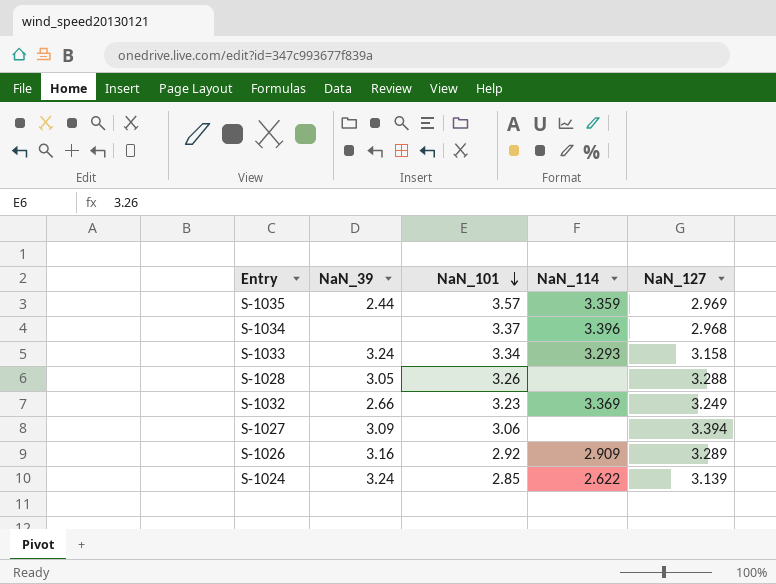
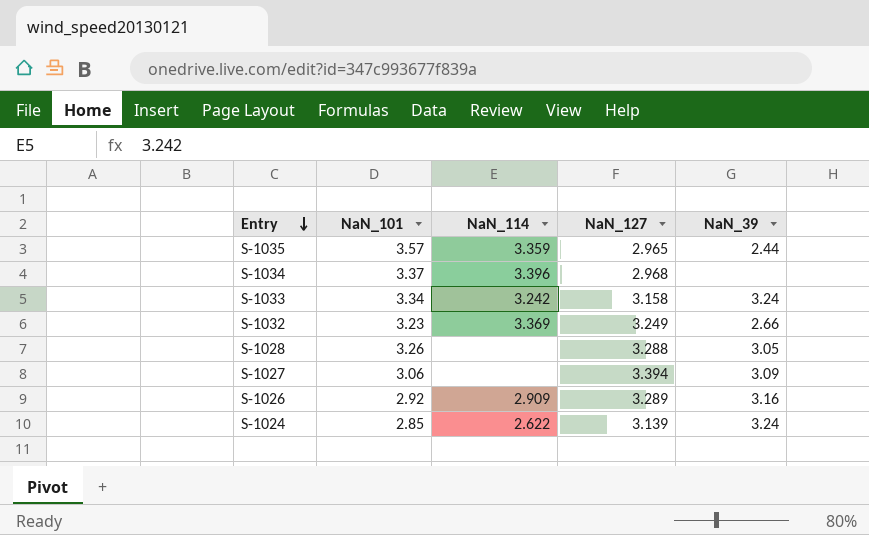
row order: NaN_101 descending -> Entry descending
column NaN_39 | position: 2 -> 5
S-1035 | NaN_127: 2.969 -> 2.965
S-1033 | NaN_114: 3.293 -> 3.242

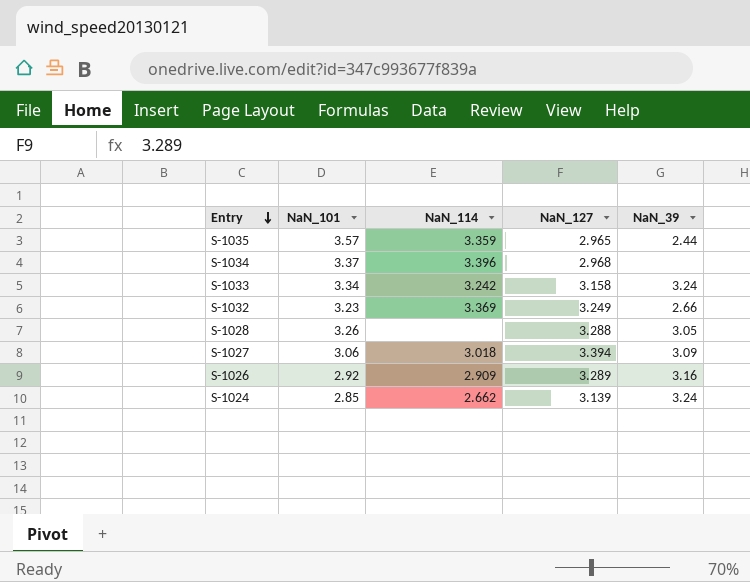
S-1027 | NaN_114: none -> 3.018
S-1024 | NaN_114: 2.622 -> 2.662

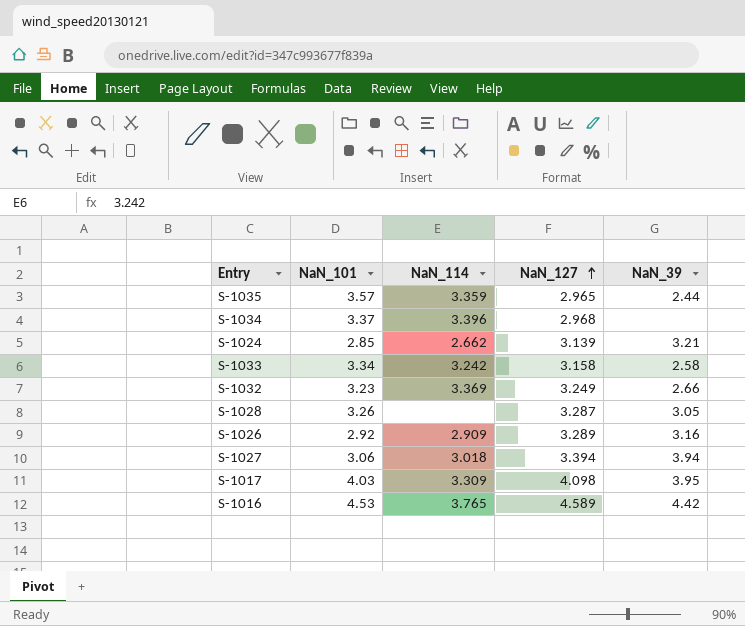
row order: Entry descending -> NaN_127 ascending
S-1024 | NaN_39: 3.24 -> 3.21
S-1033 | NaN_39: 3.24 -> 2.58
S-1028 | NaN_127: 3.288 -> 3.287
S-1027 | NaN_39: 3.09 -> 3.94
row S-1017: none -> 4.03 | 3.309 | 4.098 | 3.95
row S-1016: none -> 4.53 | 3.765 | 4.589 | 4.42

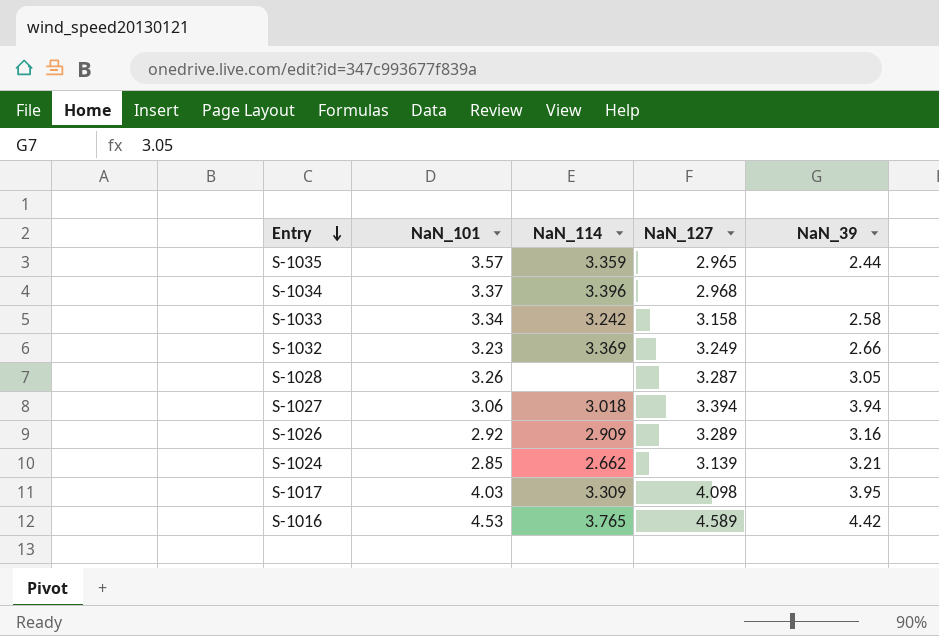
row order: NaN_127 ascending -> Entry descending

